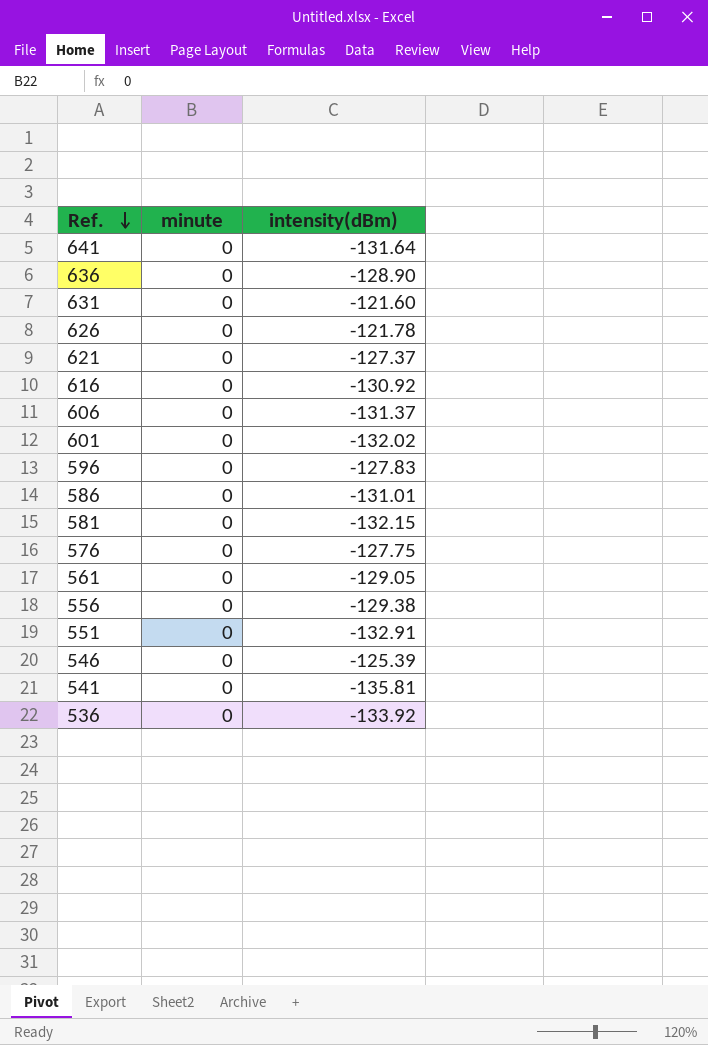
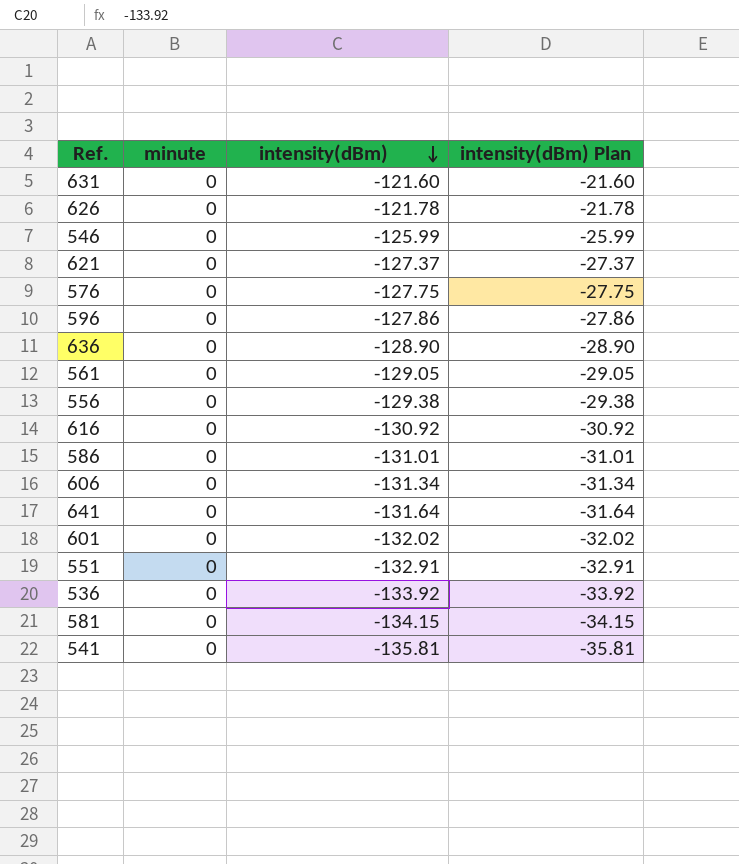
row order: Ref. descending -> intensity(dBm) descending
column intensity(dBm) Plan | formula: none -> [intensity(dBm)] + 100
546 | intensity(dBm): -125.39 -> -125.99
596 | intensity(dBm): -127.83 -> -127.86
606 | intensity(dBm): -131.37 -> -131.34
581 | intensity(dBm): -132.15 -> -134.15

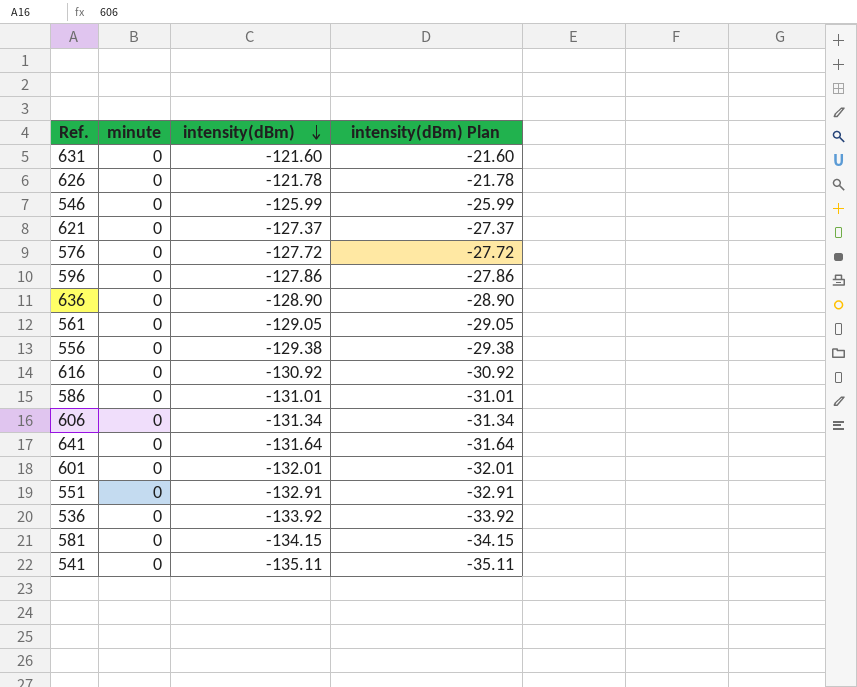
576 | intensity(dBm): -127.75 -> -127.72
576 | intensity(dBm) Plan: -27.75 -> -27.72
601 | intensity(dBm): -132.02 -> -132.01
601 | intensity(dBm) Plan: -32.02 -> -32.01
541 | intensity(dBm): -135.81 -> -135.11
541 | intensity(dBm) Plan: -35.81 -> -35.11

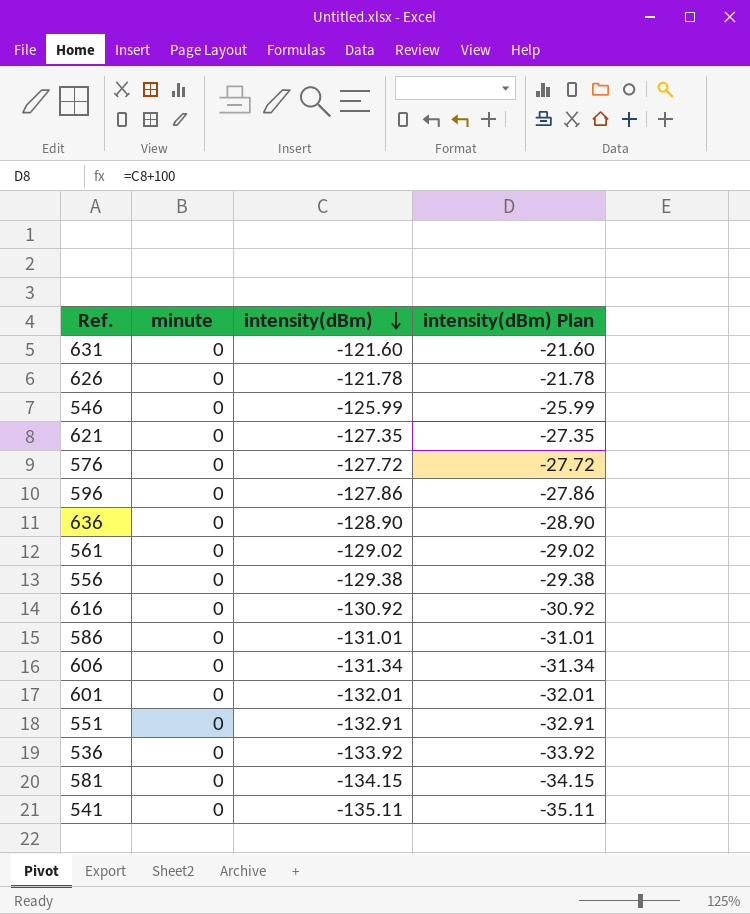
row 641: 0 | -131.64 | -31.64 -> none
621 | intensity(dBm): -127.37 -> -127.35
621 | intensity(dBm) Plan: -27.37 -> -27.35
561 | intensity(dBm): -129.05 -> -129.02
561 | intensity(dBm) Plan: -29.05 -> -29.02

